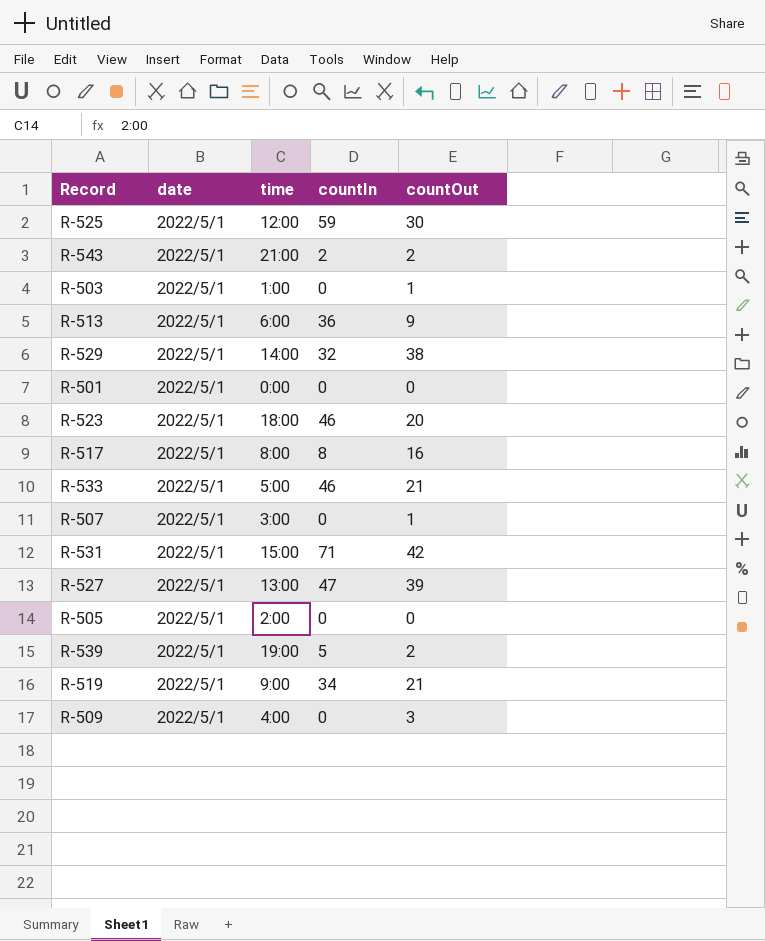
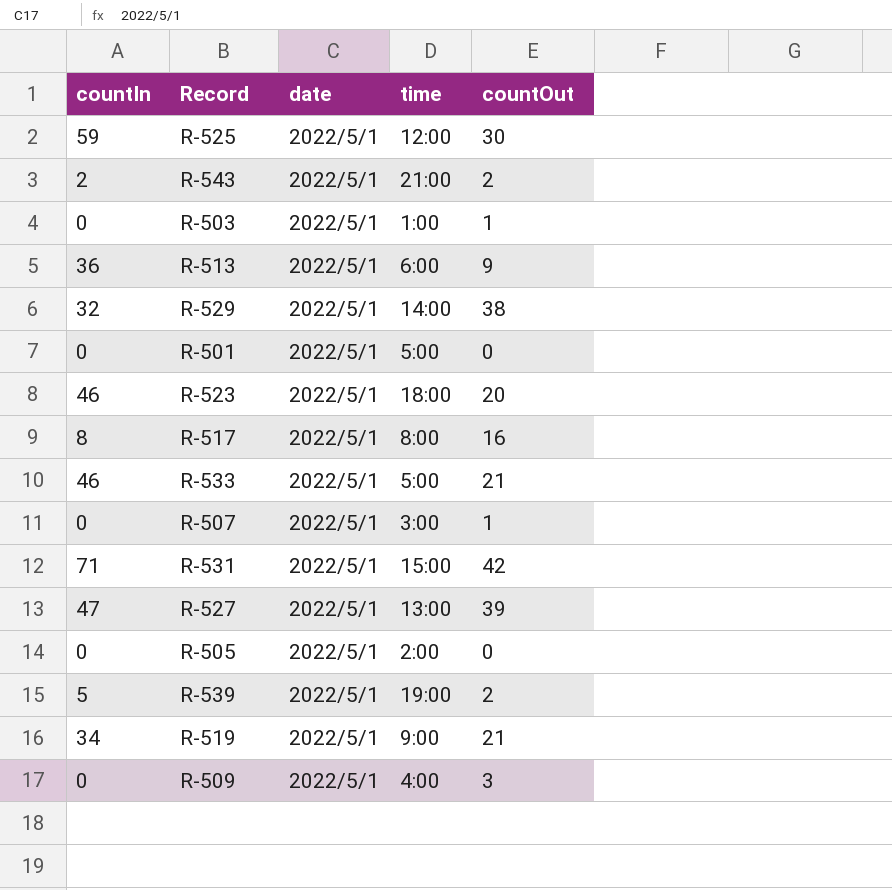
column countIn | position: 4 -> 1
R-501 | time: 0:00 -> 5:00

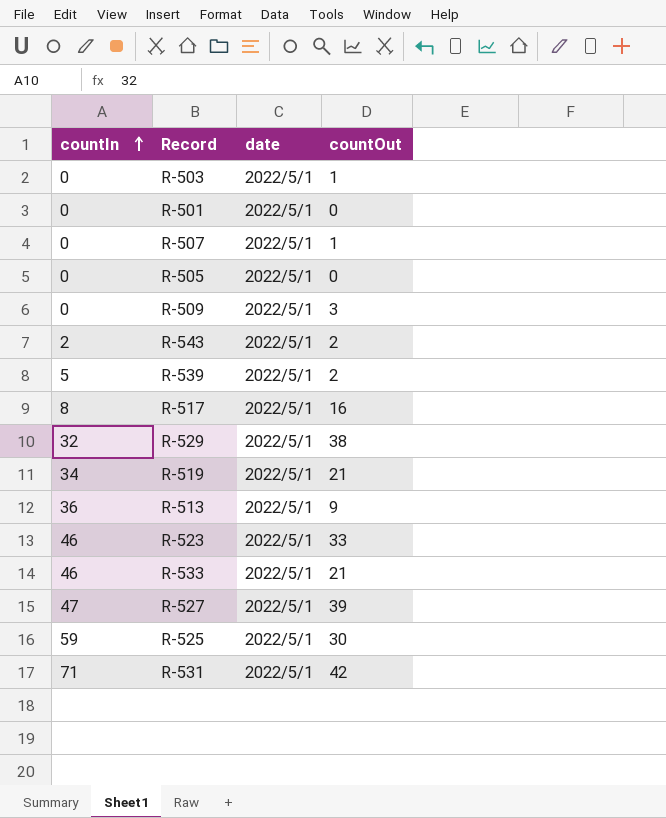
row order: none -> countIn ascending
column time | position: 4 -> none
R-523 | countOut: 20 -> 33

